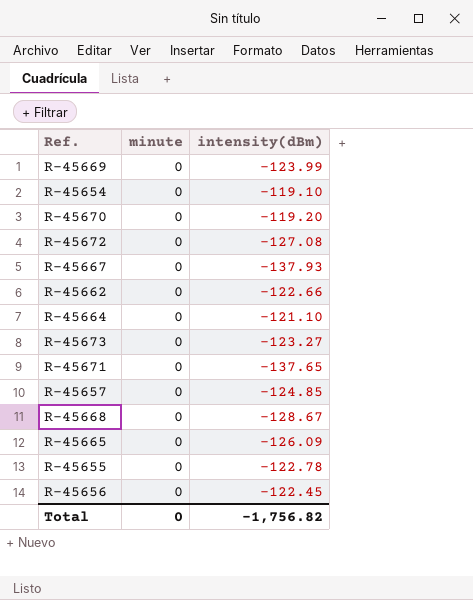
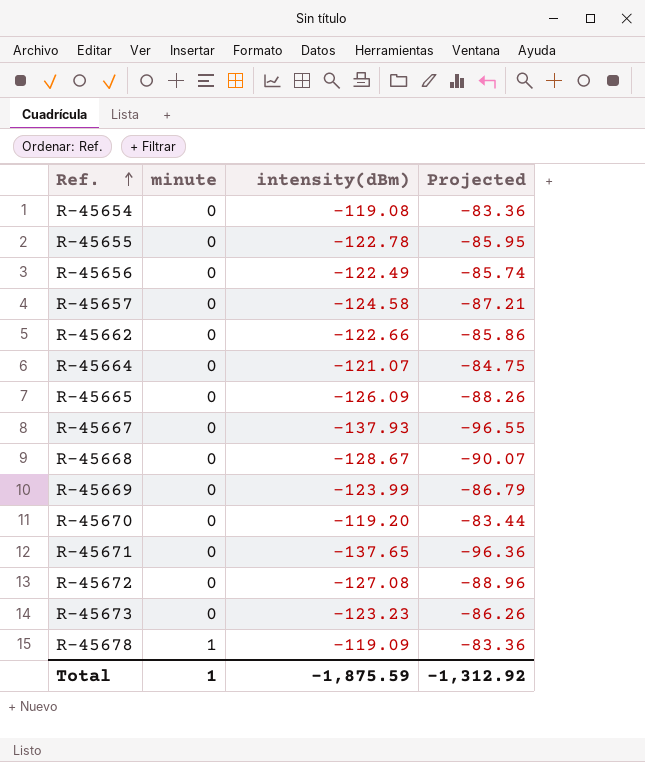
row order: none -> Ref. ascending
column Projected | formula: none -> [intensity(dBm)] * 0.7
R-45654 | intensity(dBm): -119.10 -> -119.08
R-45656 | intensity(dBm): -122.45 -> -122.49
R-45657 | intensity(dBm): -124.85 -> -124.58
R-45664 | intensity(dBm): -121.10 -> -121.07
R-45673 | intensity(dBm): -123.27 -> -123.23
row R-45678: none -> 1 | -119.09 | -83.36
Total | minute: 0 -> 1
Total | intensity(dBm): -1,756.82 -> -1,875.59

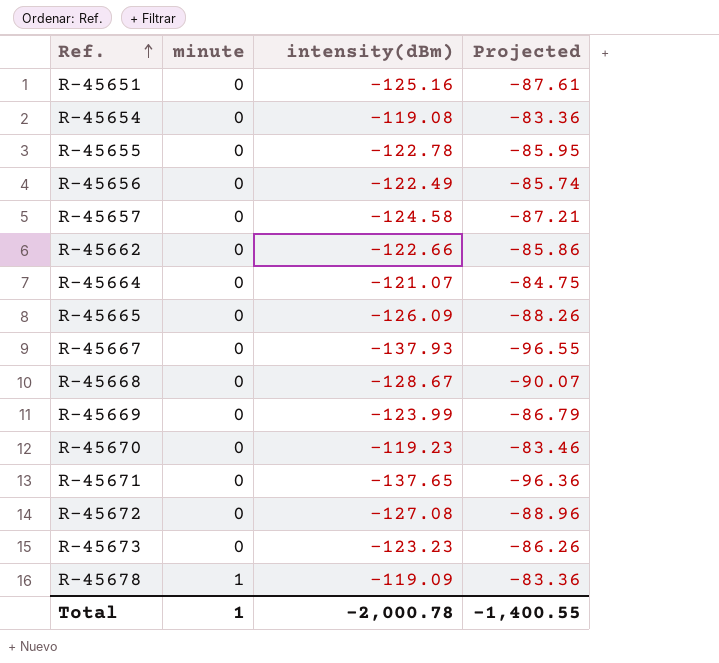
row R-45651: none -> 0 | -125.16 | -87.61
R-45670 | intensity(dBm): -119.20 -> -119.23
R-45670 | Projected: -83.44 -> -83.46
Total | intensity(dBm): -1,875.59 -> -2,000.78
Total | Projected: -1,312.92 -> -1,400.55

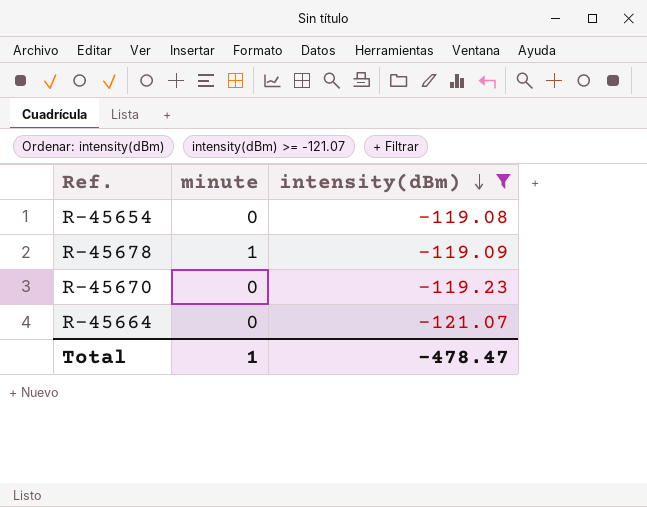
filter: none -> intensity(dBm) >= -121.07
row order: Ref. ascending -> intensity(dBm) descending
column Projected | formula: [intensity(dBm)] * 0.7 -> none
Total | intensity(dBm): -2,000.78 -> -478.47

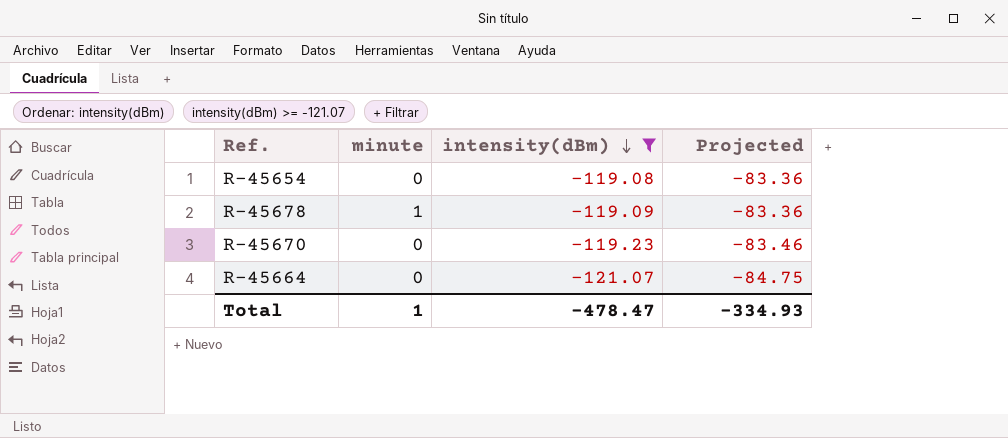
column Projected | formula: none -> [intensity(dBm)] * 0.7

